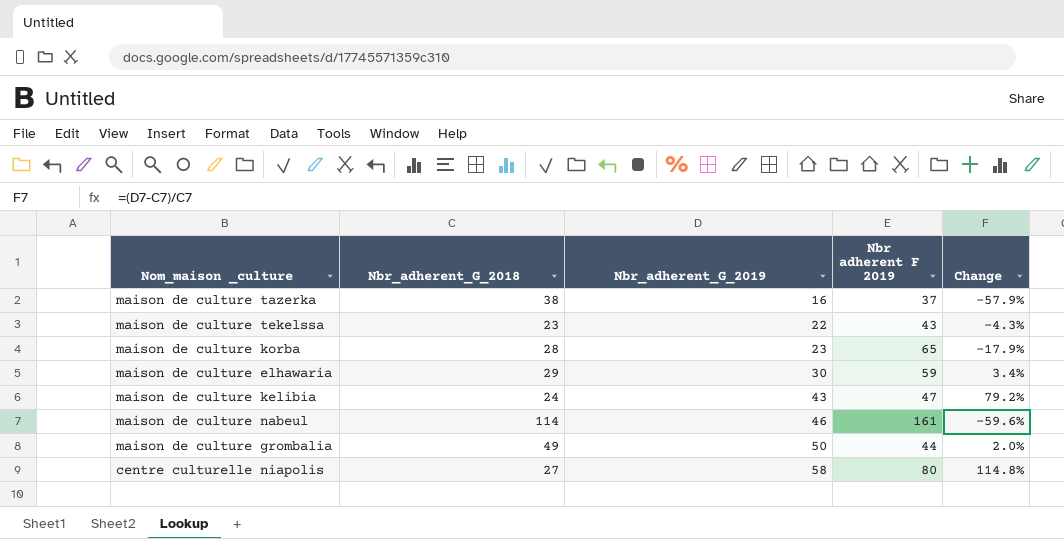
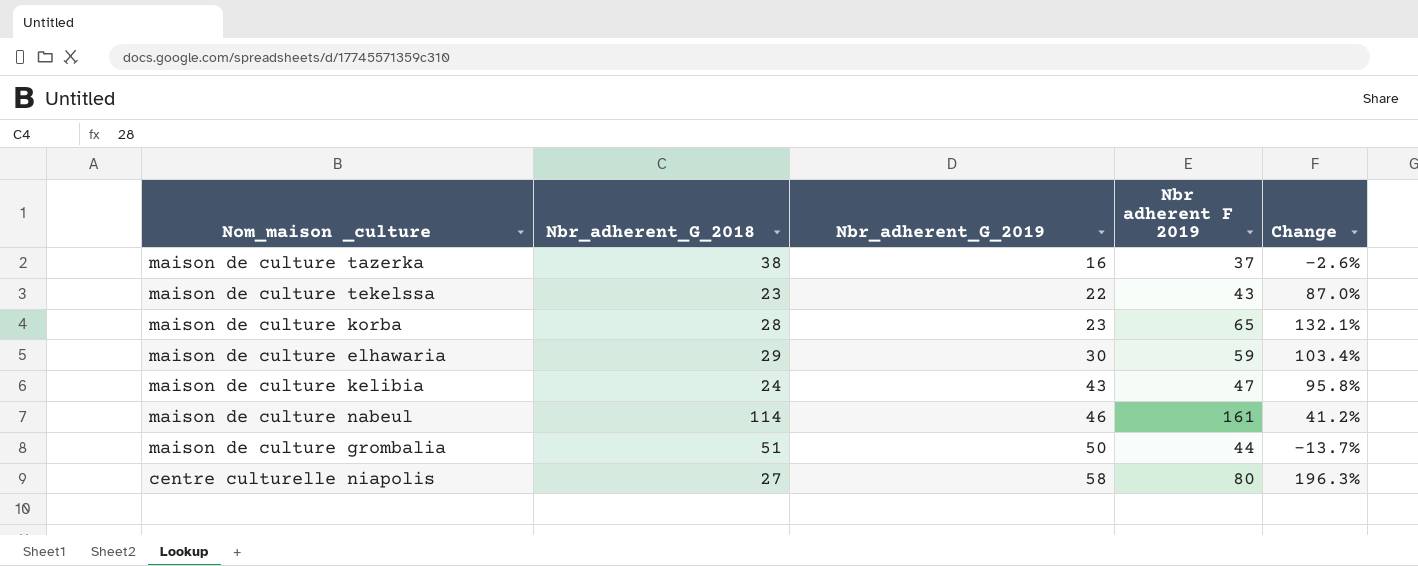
column Change | formula: ([Nbr_adherent_G_2019] - [Nbr_adherent_G_2018]) / [Nbr_adherent_G_2018] -> ([Nbr adherent F 2019] - [Nbr_adherent_G_2018]) / [Nbr_adherent_G_2018]
maison de culture grombalia | Nbr_adherent_G_2018: 49 -> 51

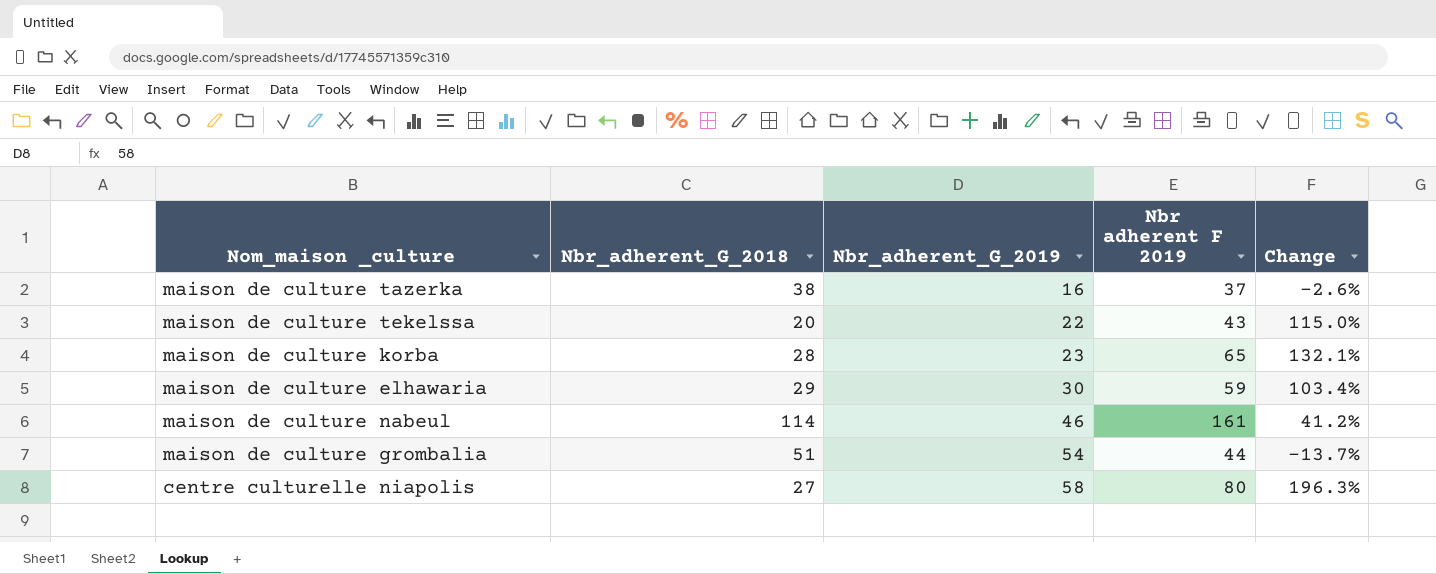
row maison de culture kelibia: 24 | 43 | 47 | 95.8% -> none
maison de culture tekelssa | Nbr_adherent_G_2018: 23 -> 20
maison de culture tekelssa | Change: 87.0% -> 115.0%
maison de culture grombalia | Nbr_adherent_G_2019: 50 -> 54

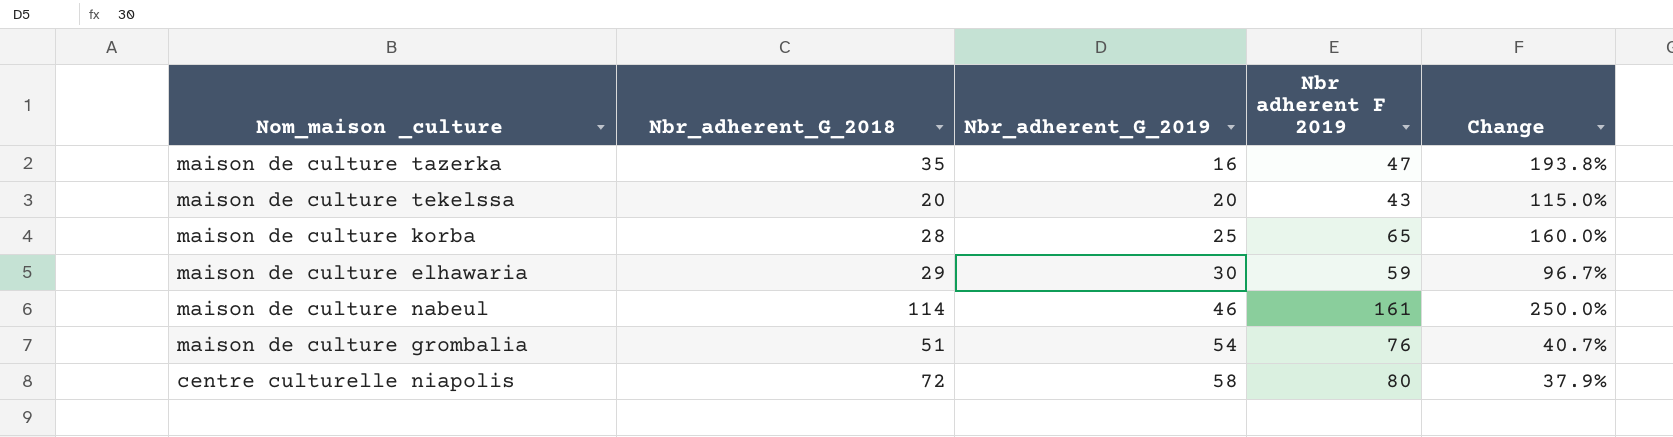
column Change | formula: ([Nbr adherent F 2019] - [Nbr_adherent_G_2018]) / [Nbr_adherent_G_2018] -> ([Nbr adherent F 2019] - [Nbr_adherent_G_2019]) / [Nbr_adherent_G_2019]
maison de culture tazerka | Nbr_adherent_G_2018: 38 -> 35
maison de culture tazerka | Nbr adherent F 2019: 37 -> 47
maison de culture tekelssa | Nbr_adherent_G_2019: 22 -> 20
maison de culture korba | Nbr_adherent_G_2019: 23 -> 25
maison de culture grombalia | Nbr adherent F 2019: 44 -> 76
centre culturelle niapolis | Nbr_adherent_G_2018: 27 -> 72

